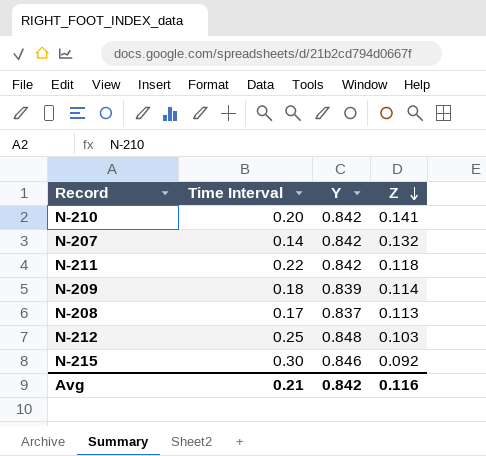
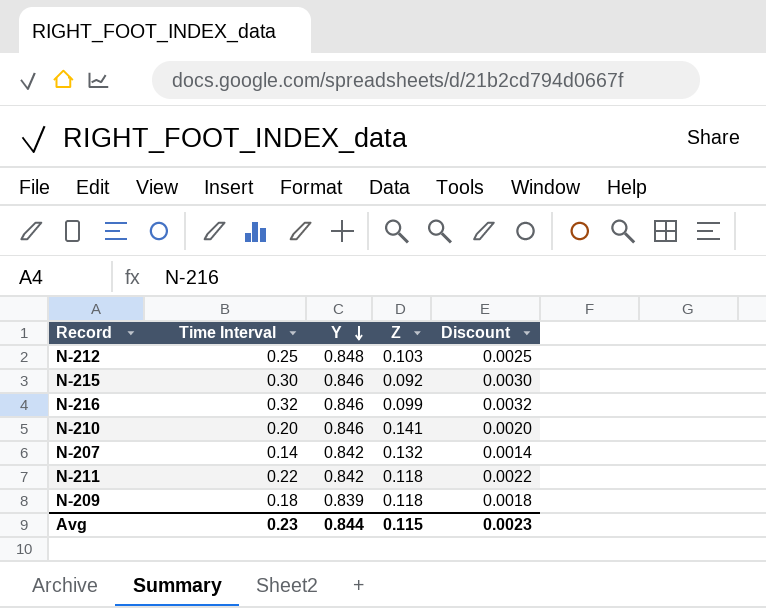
row order: Z descending -> Y descending
column Discount | formula: none -> [Time Interval] * 0.01
row N-208: 0.17 | 0.837 | 0.113 -> none
row N-216: none -> 0.32 | 0.846 | 0.099 | 0.0032
N-210 | Y: 0.842 -> 0.846
N-209 | Z: 0.114 -> 0.118
Avg | Time Interval: 0.21 -> 0.23
Avg | Y: 0.842 -> 0.844
Avg | Z: 0.116 -> 0.115

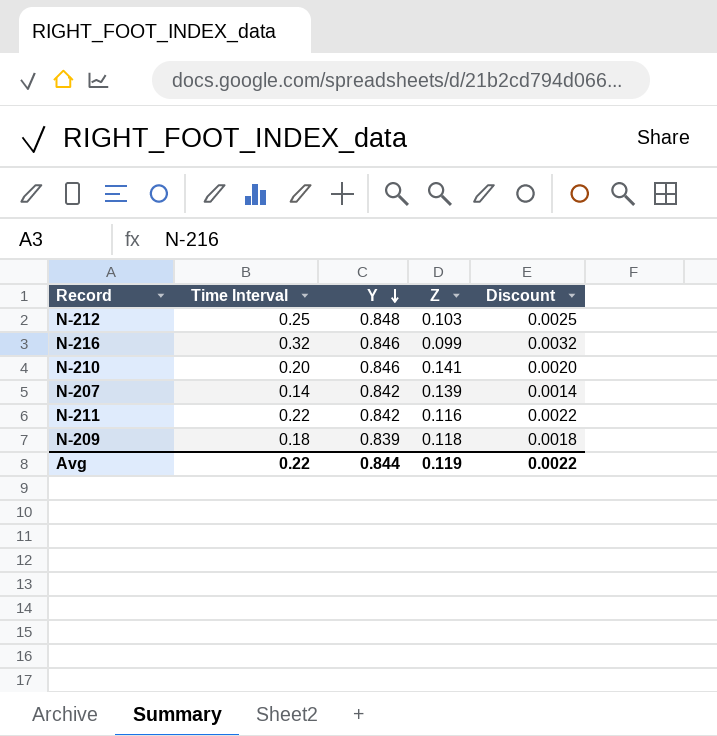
row N-215: 0.30 | 0.846 | 0.092 | 0.0030 -> none
N-207 | Z: 0.132 -> 0.139
N-211 | Z: 0.118 -> 0.116
Avg | Time Interval: 0.23 -> 0.22
Avg | Z: 0.115 -> 0.119
Avg | Discount: 0.0023 -> 0.0022

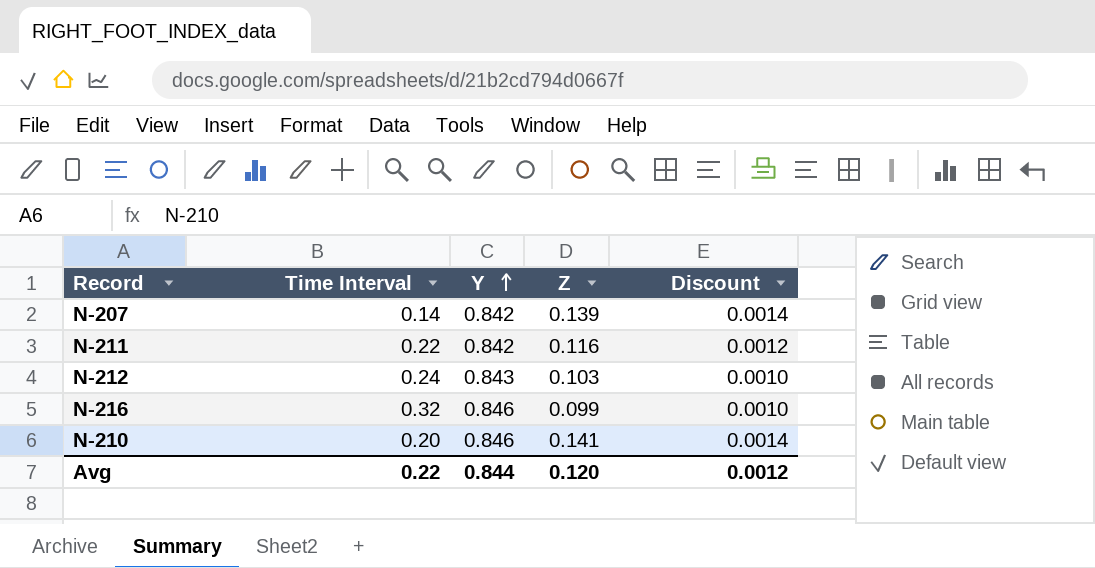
row order: Y descending -> Y ascending
column Discount | formula: [Time Interval] * 0.01 -> [Z] * 0.01
row N-209: 0.18 | 0.839 | 0.118 | 0.0018 -> none
N-212 | Time Interval: 0.25 -> 0.24
N-212 | Y: 0.848 -> 0.843
Avg | Z: 0.119 -> 0.120
Avg | Discount: 0.0022 -> 0.0012

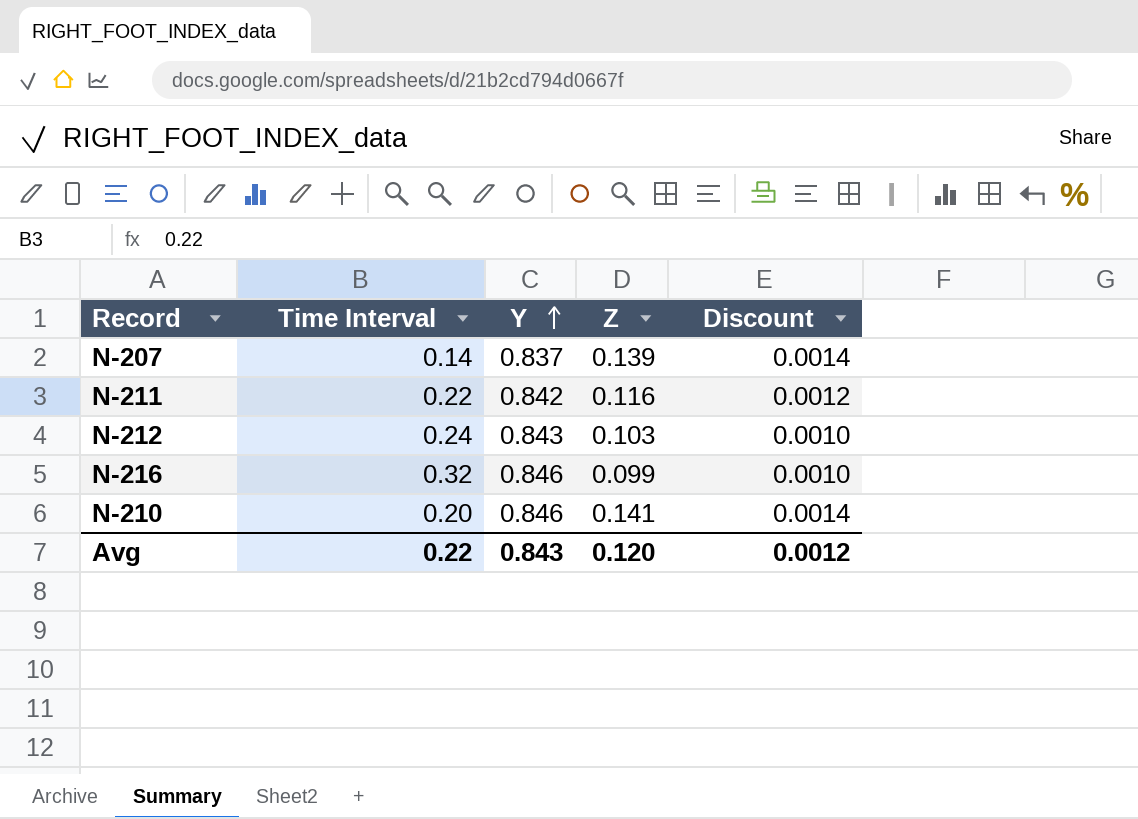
N-207 | Y: 0.842 -> 0.837
Avg | Y: 0.844 -> 0.843

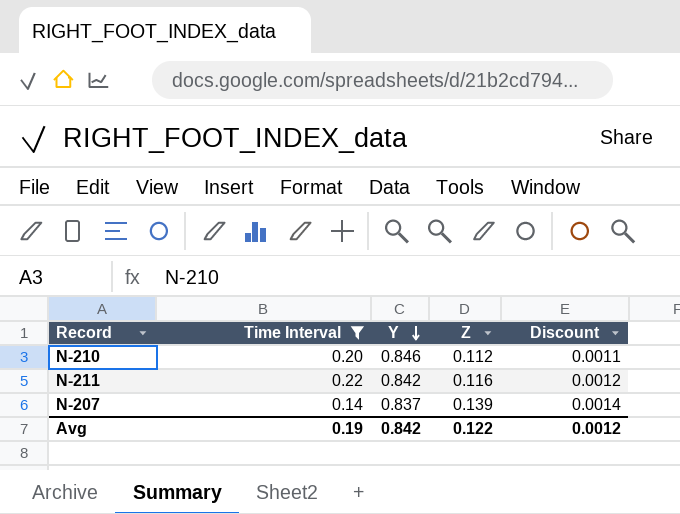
filter: none -> Time Interval <= 0.22
row order: Y ascending -> Y descending
N-210 | Z: 0.141 -> 0.112
N-210 | Discount: 0.0014 -> 0.0011
Avg | Time Interval: 0.22 -> 0.19
Avg | Y: 0.843 -> 0.842
Avg | Z: 0.120 -> 0.122

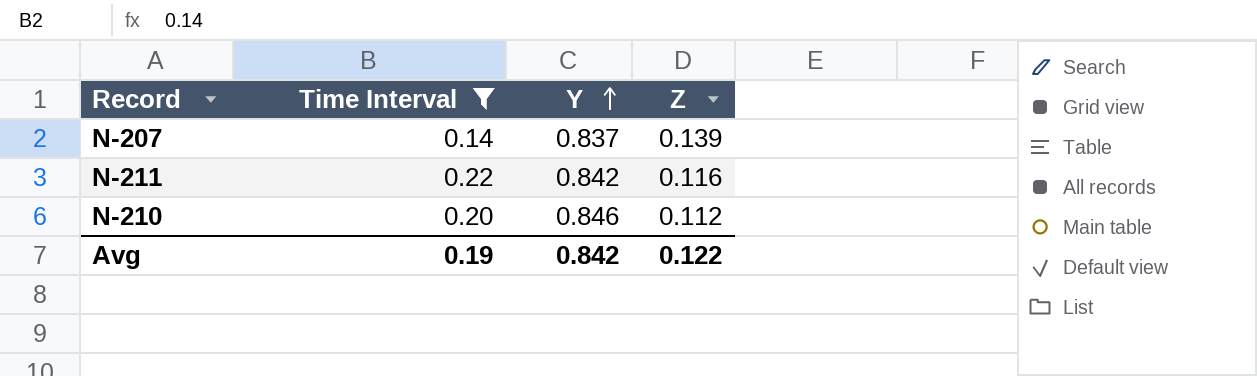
row order: Y descending -> Y ascending
column Discount | formula: [Z] * 0.01 -> none

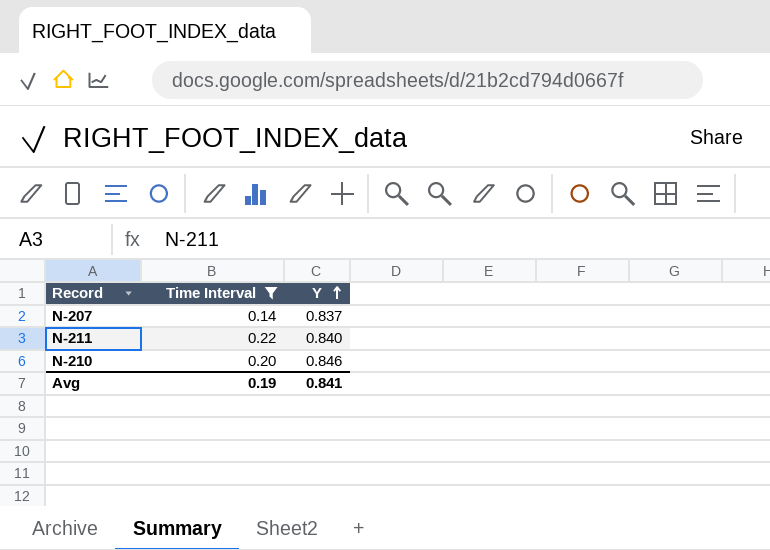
column Z | position: 4 -> none
N-211 | Y: 0.842 -> 0.840
Avg | Y: 0.842 -> 0.841

